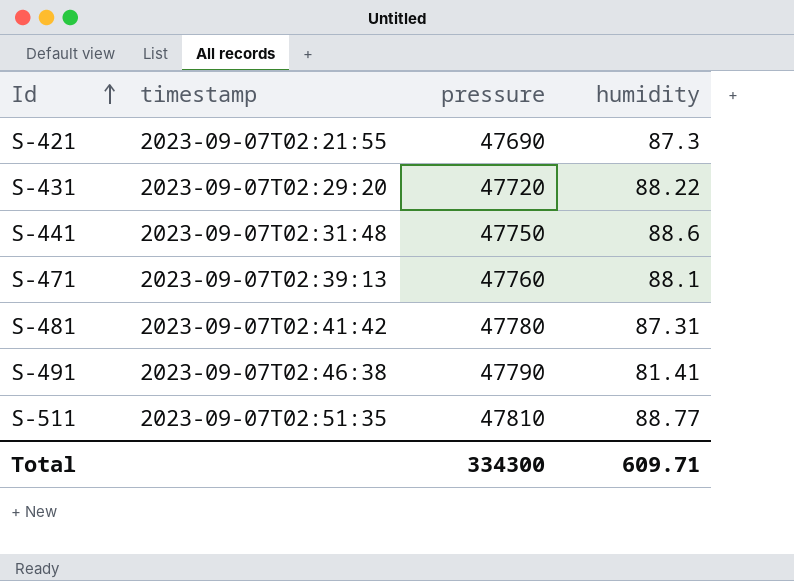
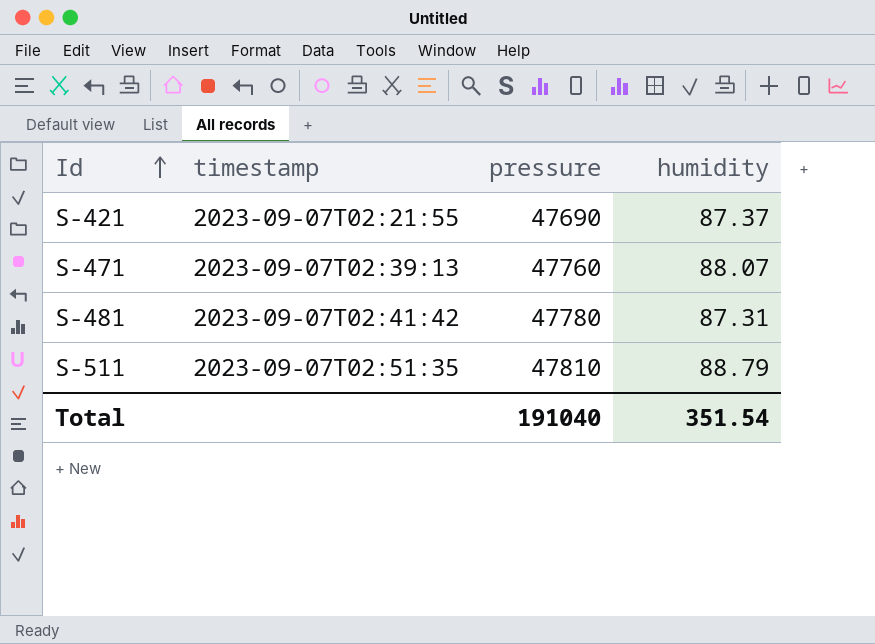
row S-431: 2023-09-07T02:29:20 | 47720 | 88.22 -> none
row S-441: 2023-09-07T02:31:48 | 47750 | 88.6 -> none
row S-491: 2023-09-07T02:46:38 | 47790 | 81.41 -> none
S-421 | humidity: 87.3 -> 87.37
S-471 | humidity: 88.1 -> 88.07
S-511 | humidity: 88.77 -> 88.79
Total | pressure: 334300 -> 191040
Total | humidity: 609.71 -> 351.54

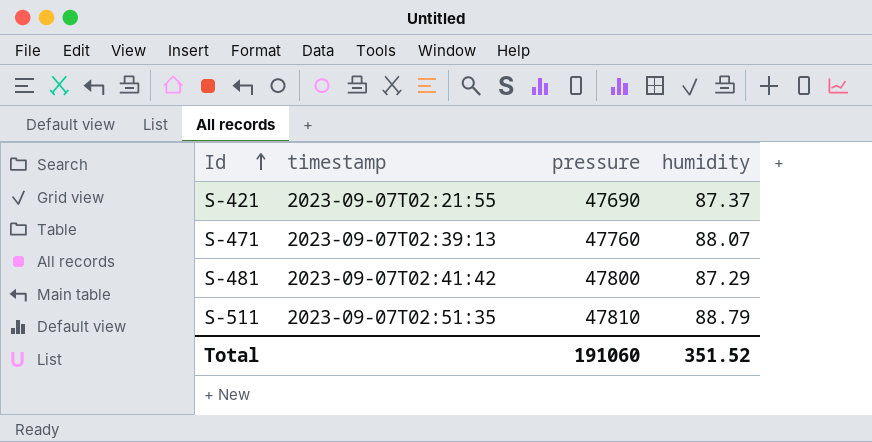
S-481 | pressure: 47780 -> 47800
S-481 | humidity: 87.31 -> 87.29
Total | pressure: 191040 -> 191060
Total | humidity: 351.54 -> 351.52

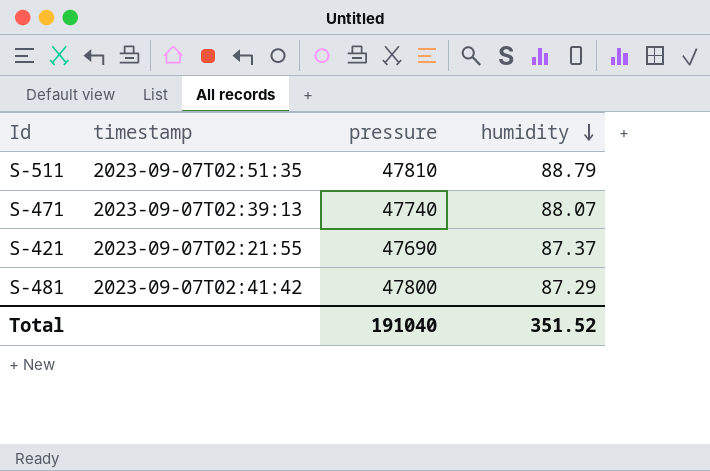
row order: Id ascending -> humidity descending
S-471 | pressure: 47760 -> 47740
Total | pressure: 191060 -> 191040

